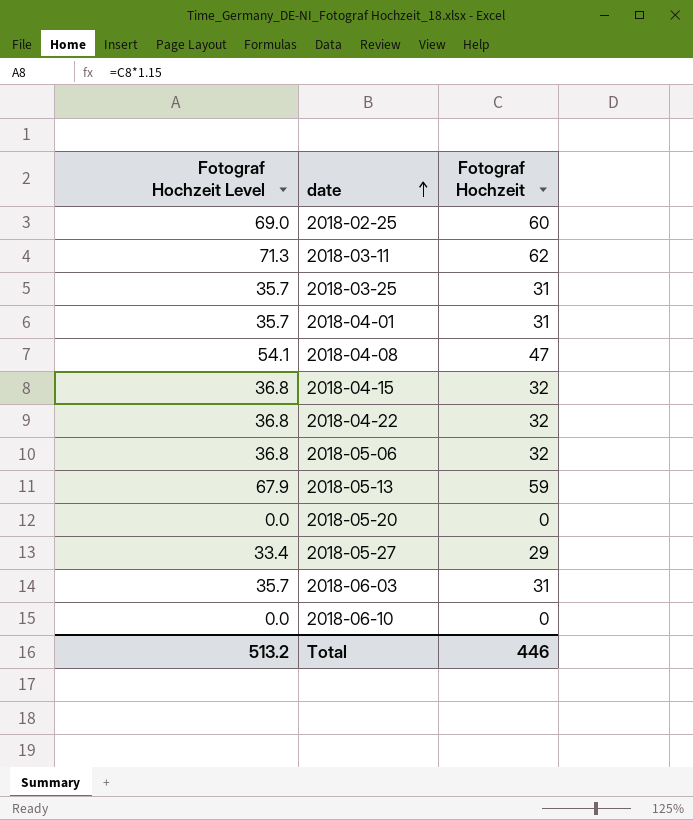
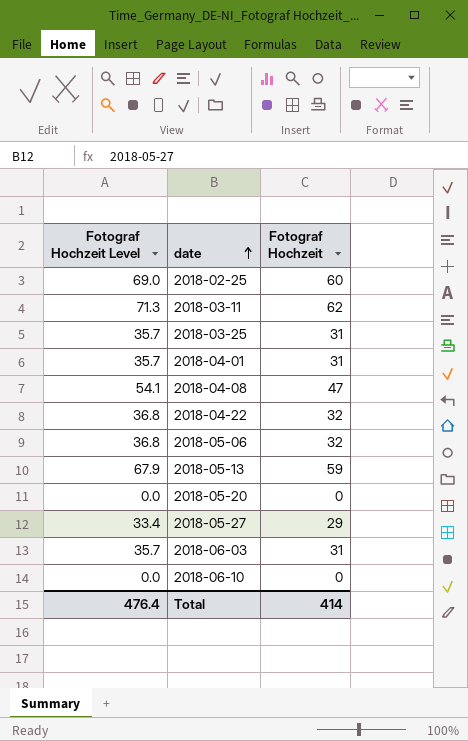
row 2018-04-15: 36.8 | 32 -> none
Total | Fotograf Hochzeit Level: 513.2 -> 476.4
Total | Fotograf Hochzeit: 446 -> 414

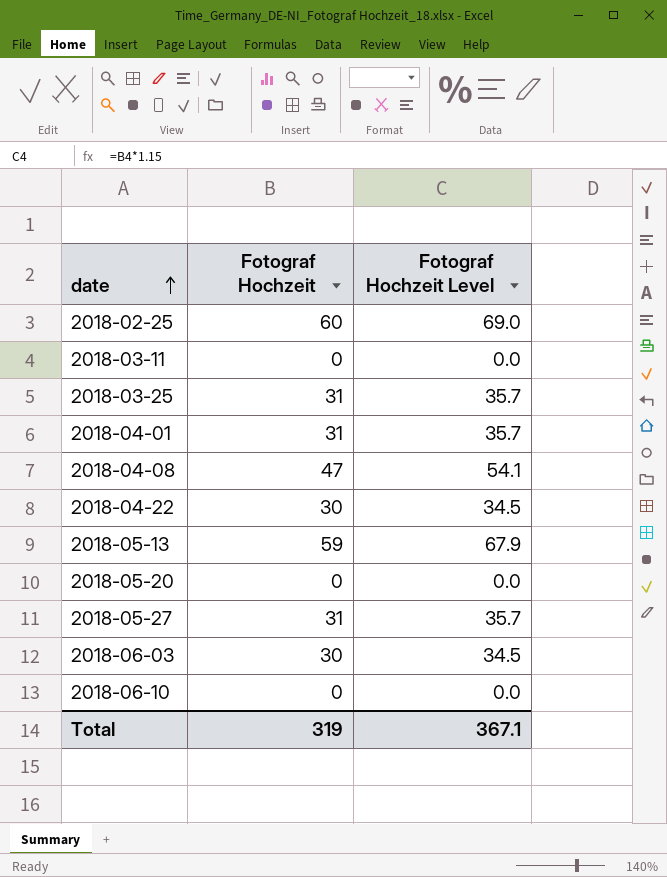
column Fotograf Hochzeit Level | position: 1 -> 3
row 2018-05-06: 36.8 | 32 -> none
2018-03-11 | Fotograf Hochzeit: 62 -> 0
2018-03-11 | Fotograf Hochzeit Level: 71.3 -> 0.0
2018-04-22 | Fotograf Hochzeit: 32 -> 30
2018-04-22 | Fotograf Hochzeit Level: 36.8 -> 34.5
2018-05-27 | Fotograf Hochzeit: 29 -> 31
2018-05-27 | Fotograf Hochzeit Level: 33.4 -> 35.7
2018-06-03 | Fotograf Hochzeit: 31 -> 30
2018-06-03 | Fotograf Hochzeit Level: 35.7 -> 34.5
Total | Fotograf Hochzeit: 414 -> 319
Total | Fotograf Hochzeit Level: 476.4 -> 367.1

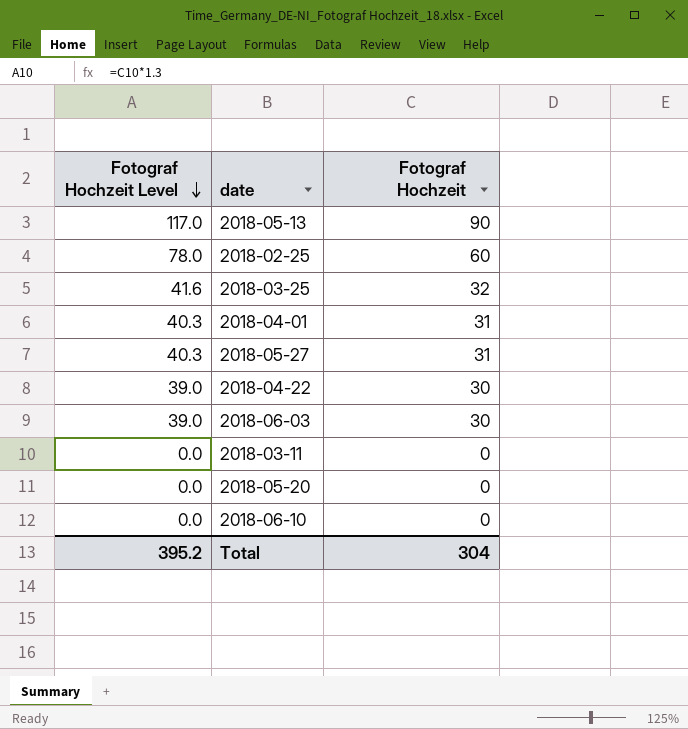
row order: date ascending -> Fotograf Hochzeit Level descending
column Fotograf Hochzeit Level | formula: [Fotograf Hochzeit] * 1.15 -> [Fotograf Hochzeit] * 1.3
column Fotograf Hochzeit Level | position: 3 -> 1
row 2018-04-08: 47 | 54.1 -> none
2018-05-13 | Fotograf Hochzeit: 59 -> 90
2018-03-25 | Fotograf Hochzeit: 31 -> 32
Total | Fotograf Hochzeit Level: 367.1 -> 395.2
Total | Fotograf Hochzeit: 319 -> 304

